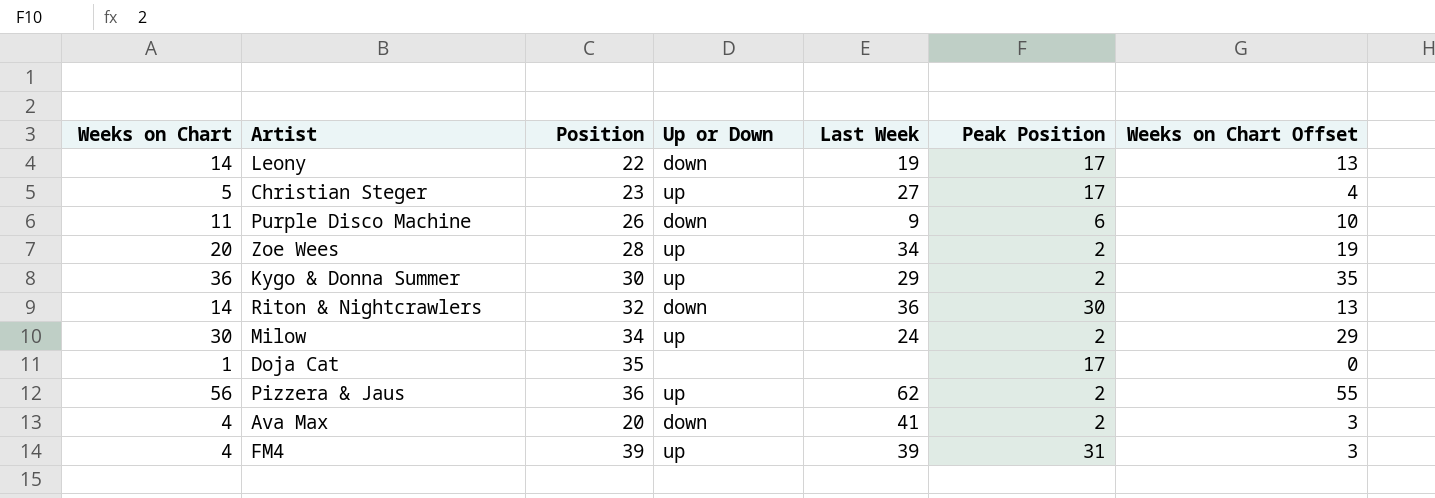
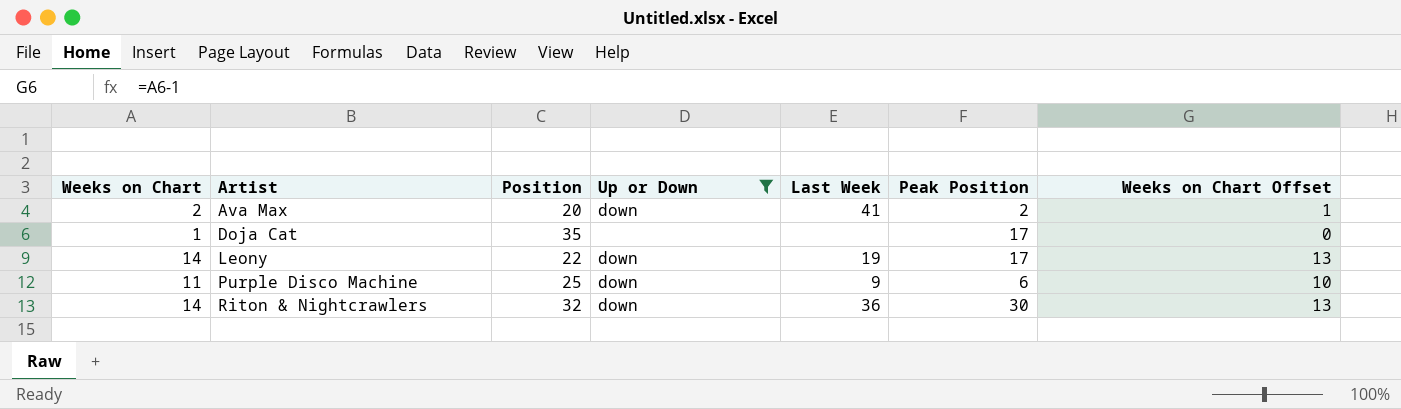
filter: none -> Up or Down != up
row order: none -> Artist ascending
Ava Max | Weeks on Chart: 4 -> 2
Ava Max | Weeks on Chart Offset: 3 -> 1
Purple Disco Machine | Position: 26 -> 25

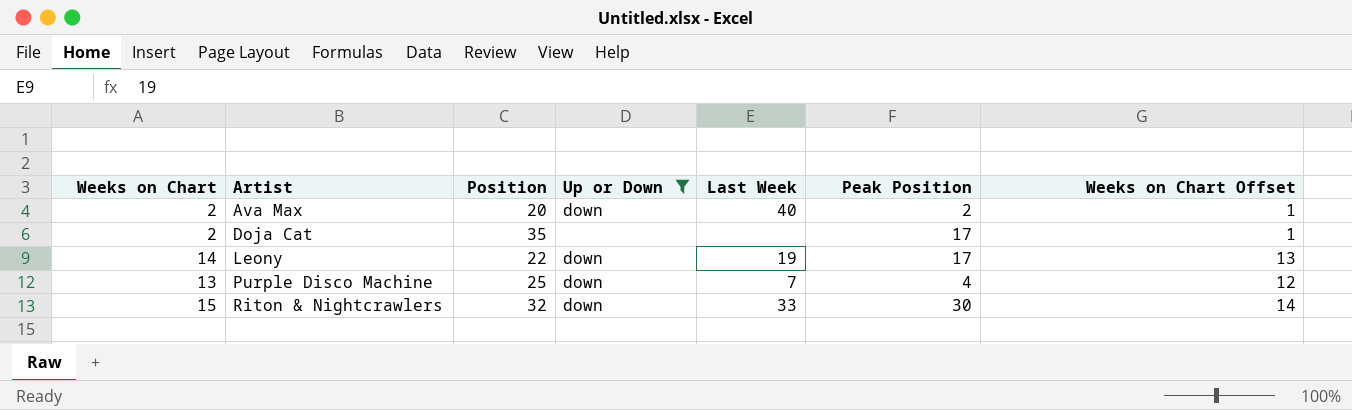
Ava Max | Last Week: 41 -> 40
Doja Cat | Weeks on Chart: 1 -> 2
Doja Cat | Weeks on Chart Offset: 0 -> 1
Purple Disco Machine | Weeks on Chart: 11 -> 13
Purple Disco Machine | Last Week: 9 -> 7
Purple Disco Machine | Peak Position: 6 -> 4
Purple Disco Machine | Weeks on Chart Offset: 10 -> 12
Riton & Nightcrawlers | Weeks on Chart: 14 -> 15
Riton & Nightcrawlers | Last Week: 36 -> 33
Riton & Nightcrawlers | Weeks on Chart Offset: 13 -> 14

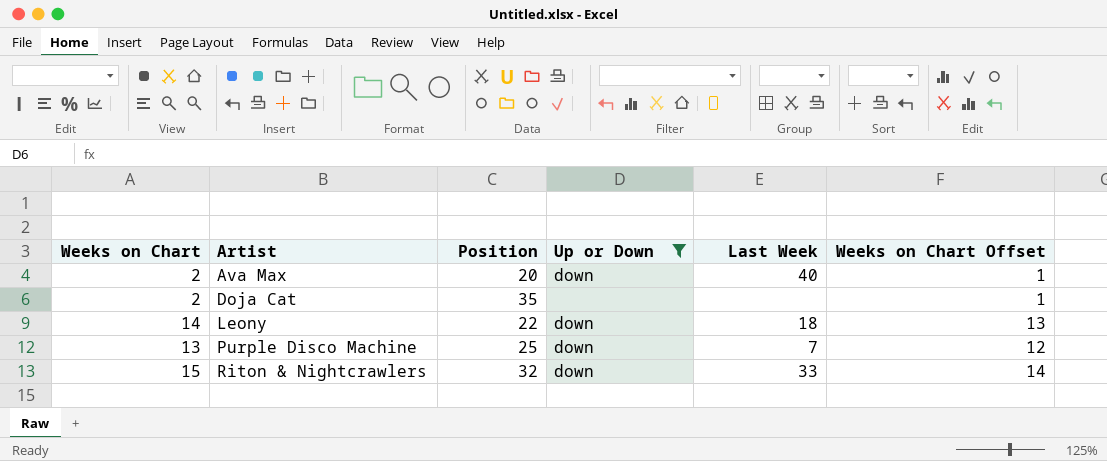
column Peak Position | position: 6 -> none
Leony | Last Week: 19 -> 18

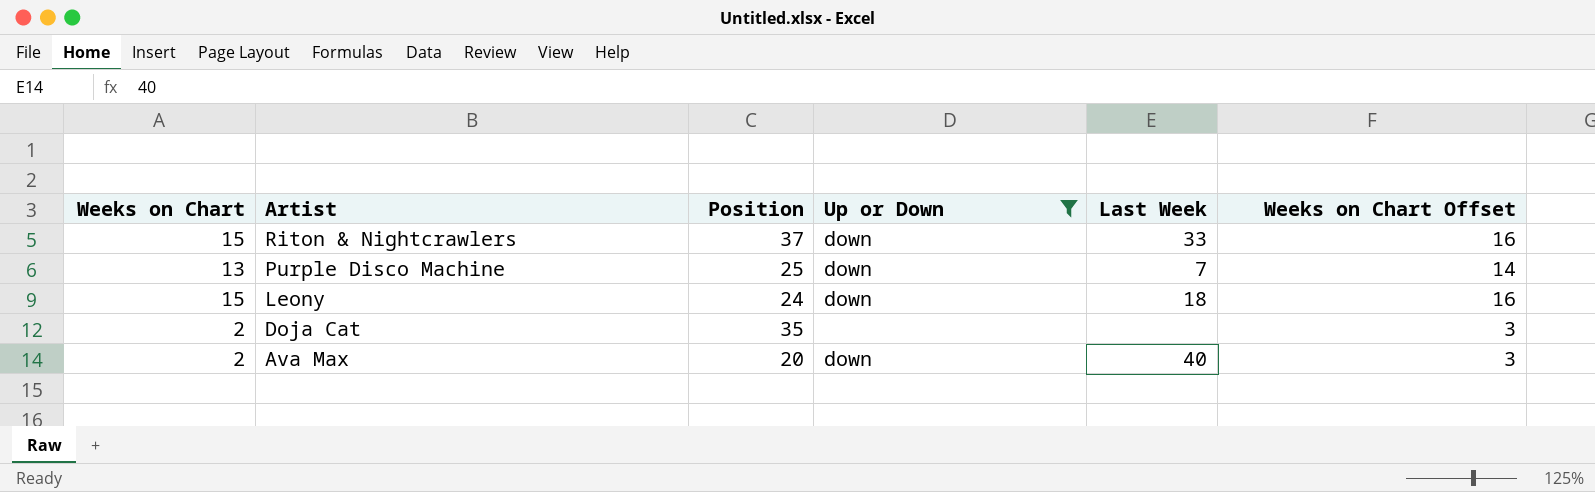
row order: Artist ascending -> Artist descending
column Weeks on Chart Offset | formula: [Weeks on Chart] - 1 -> [Weeks on Chart] + 1
Riton & Nightcrawlers | Position: 32 -> 37
Leony | Weeks on Chart: 14 -> 15
Leony | Position: 22 -> 24

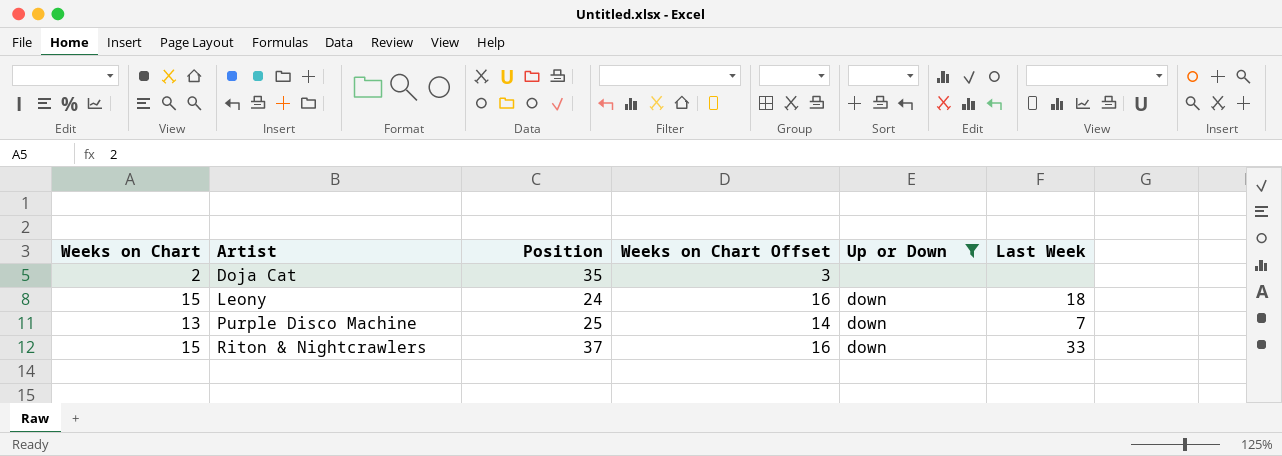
row order: Artist descending -> Artist ascending
column Weeks on Chart Offset | position: 6 -> 4
row Ava Max: 2 | 20 | down | 40 | 3 -> none

